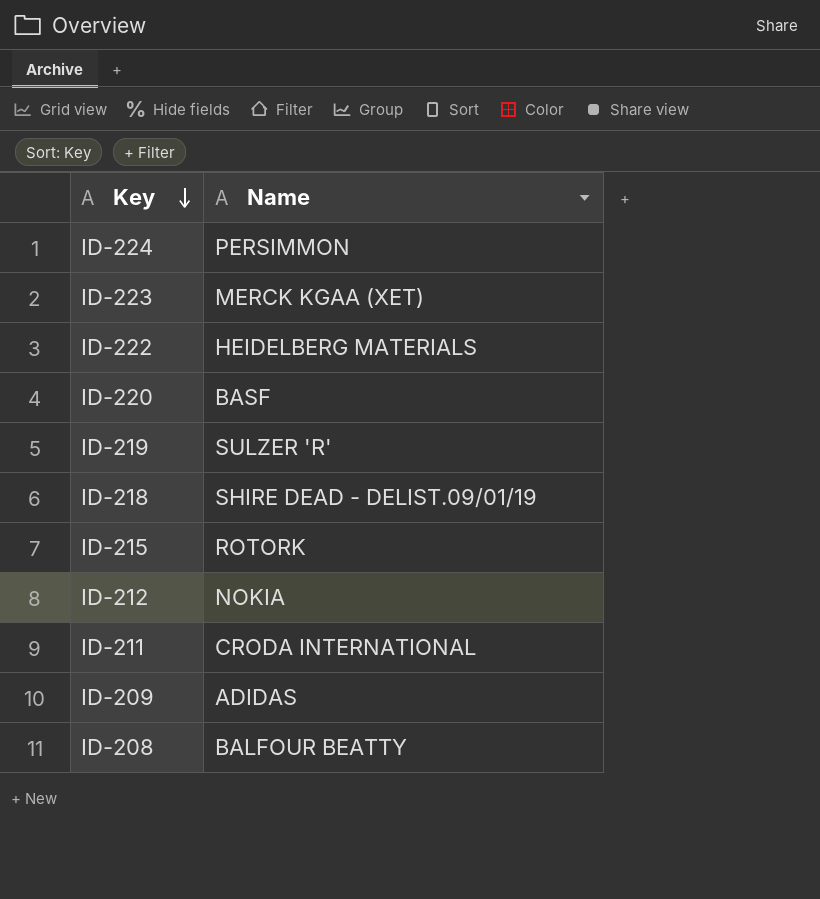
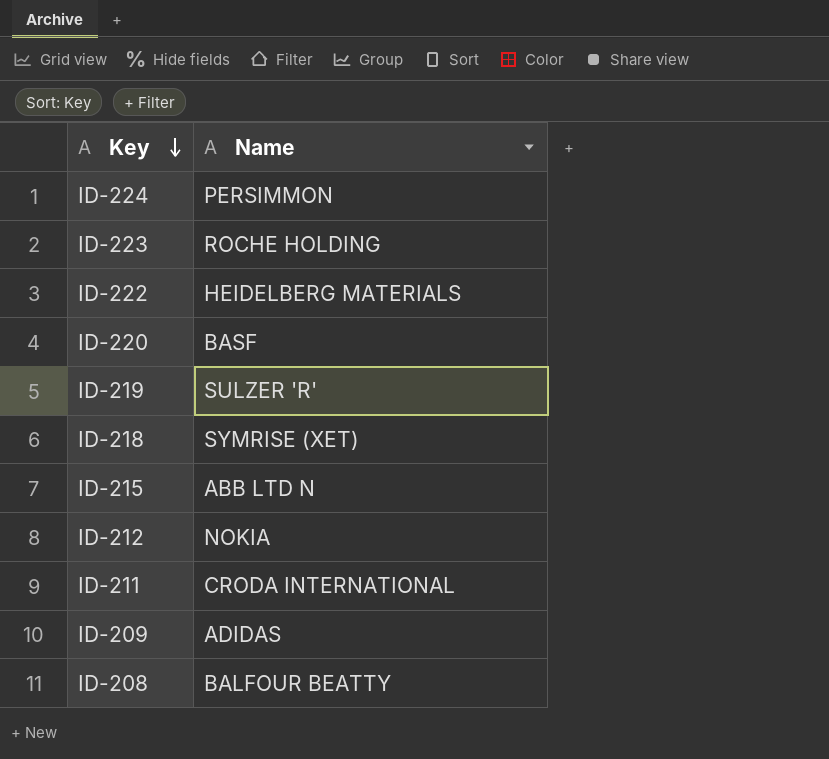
ID-223 | Name: MERCK KGAA (XET) -> ROCHE HOLDING
ID-218 | Name: SHIRE DEAD - DELIST.09/01/19 -> SYMRISE (XET)
ID-215 | Name: ROTORK -> ABB LTD N

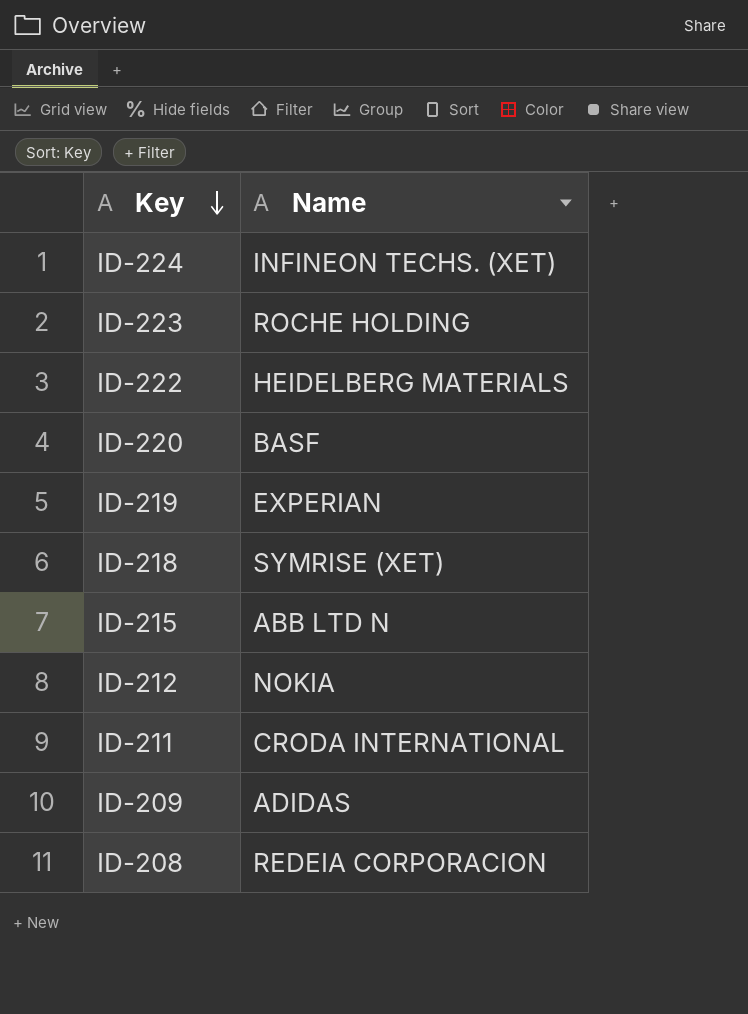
ID-224 | Name: PERSIMMON -> INFINEON TECHS. (XET)
ID-219 | Name: SULZER 'R' -> EXPERIAN
ID-208 | Name: BALFOUR BEATTY -> REDEIA CORPORACION

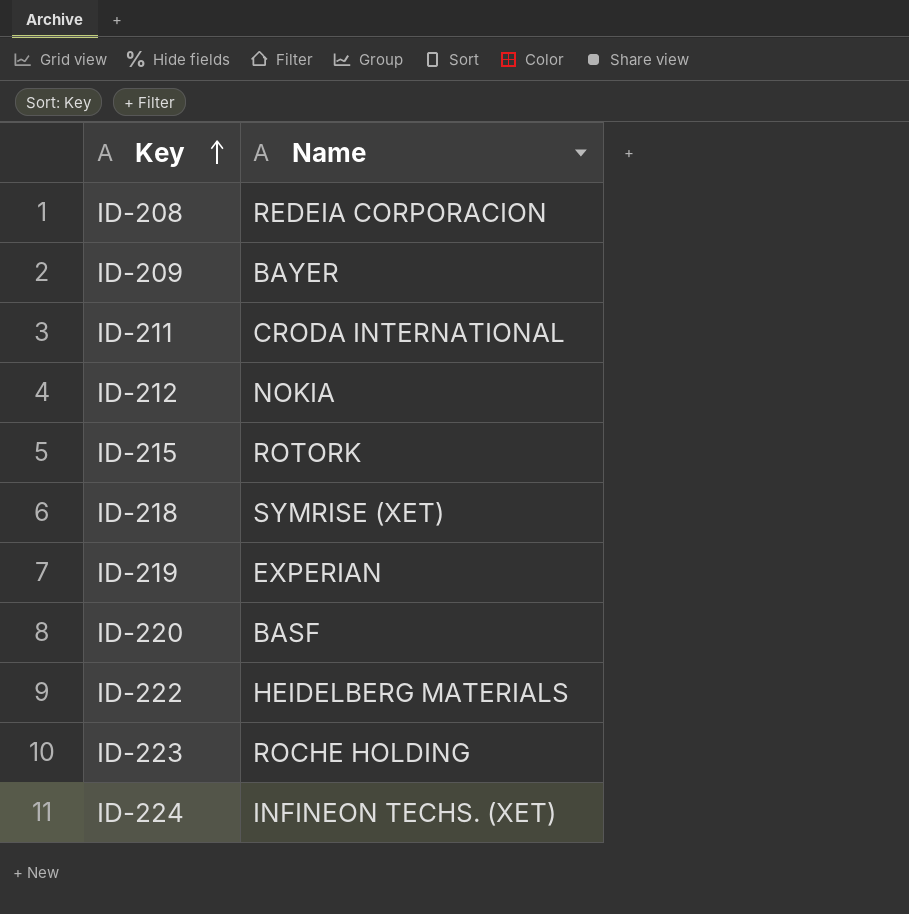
row order: Key descending -> Key ascending
ID-209 | Name: ADIDAS -> BAYER
ID-215 | Name: ABB LTD N -> ROTORK

